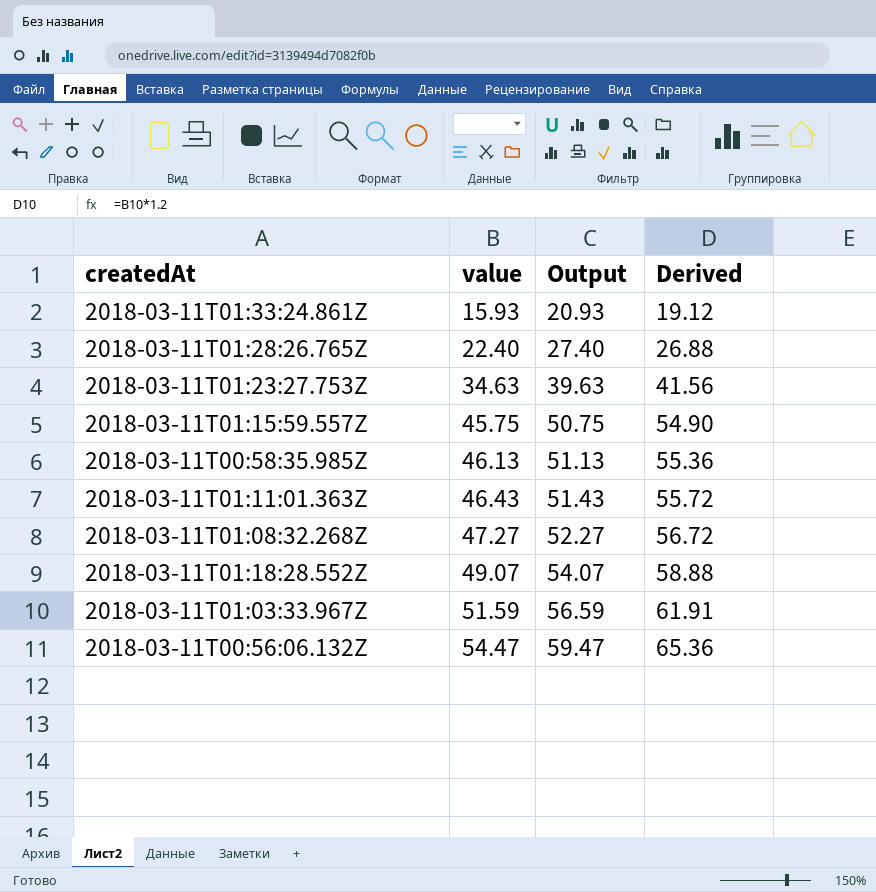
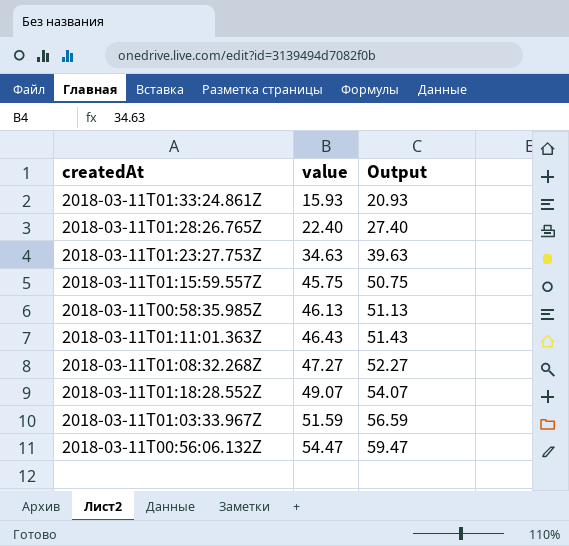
column Derived | formula: [value] * 1.2 -> none

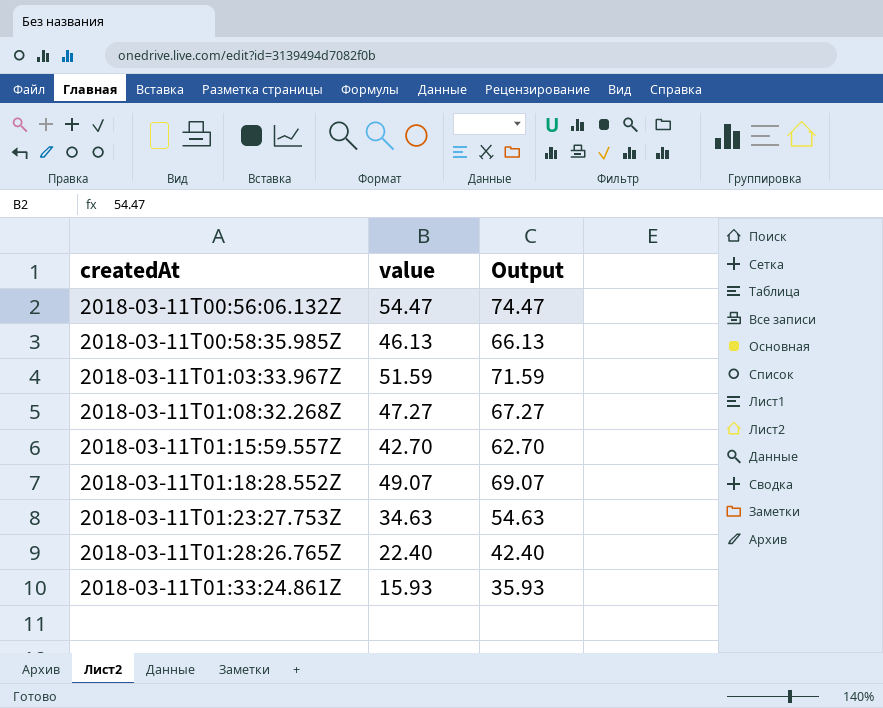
row order: value ascending -> createdAt ascending
column Output | formula: [value] + 5 -> [value] + 20
row 2018-03-11T01:11:01.363Z: 46.43 | 51.43 -> none
2018-03-11T01:15:59.557Z | value: 45.75 -> 42.70

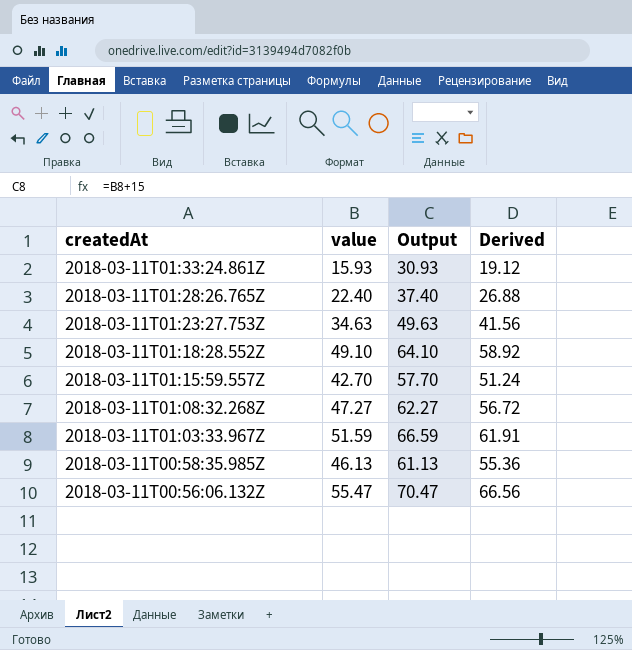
row order: createdAt ascending -> createdAt descending
column Output | formula: [value] + 20 -> [value] + 15
column Derived | formula: none -> [value] * 1.2
2018-03-11T01:18:28.552Z | value: 49.07 -> 49.10
2018-03-11T00:56:06.132Z | value: 54.47 -> 55.47

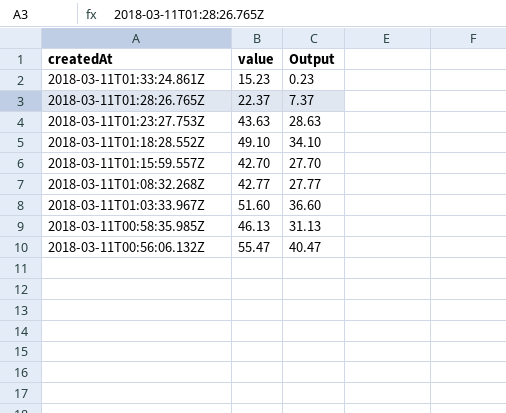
column Derived | formula: [value] * 1.2 -> none
column Output | formula: [value] + 15 -> [value] - 15
2018-03-11T01:33:24.861Z | value: 15.93 -> 15.23
2018-03-11T01:28:26.765Z | value: 22.40 -> 22.37
2018-03-11T01:23:27.753Z | value: 34.63 -> 43.63
2018-03-11T01:08:32.268Z | value: 47.27 -> 42.77
2018-03-11T01:03:33.967Z | value: 51.59 -> 51.60

